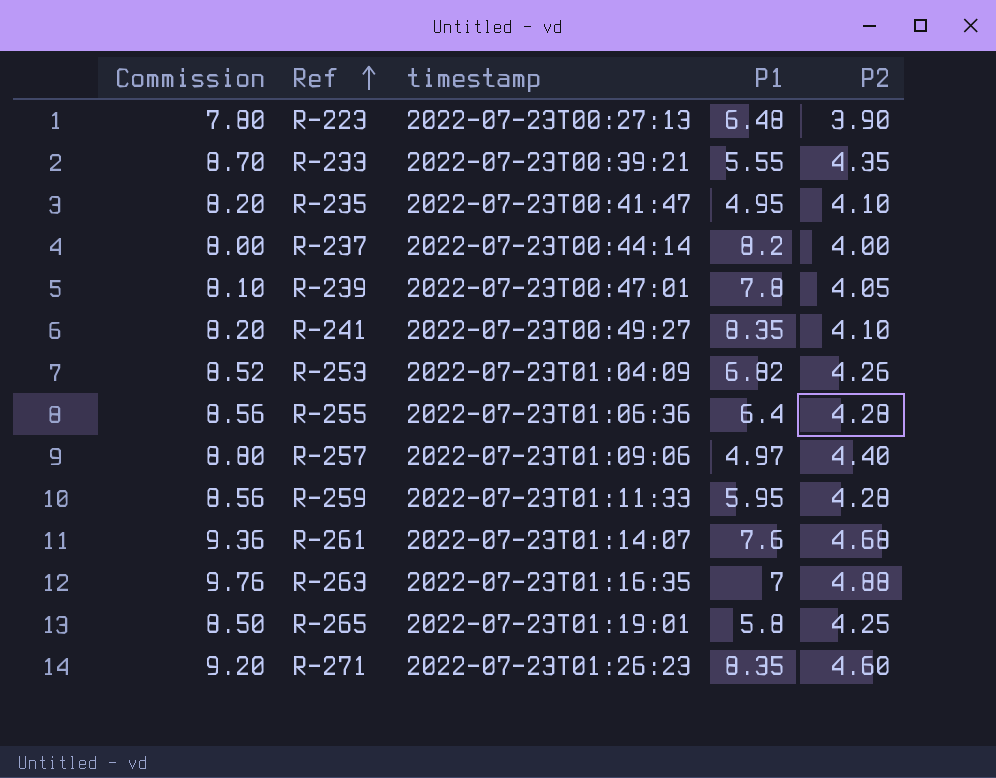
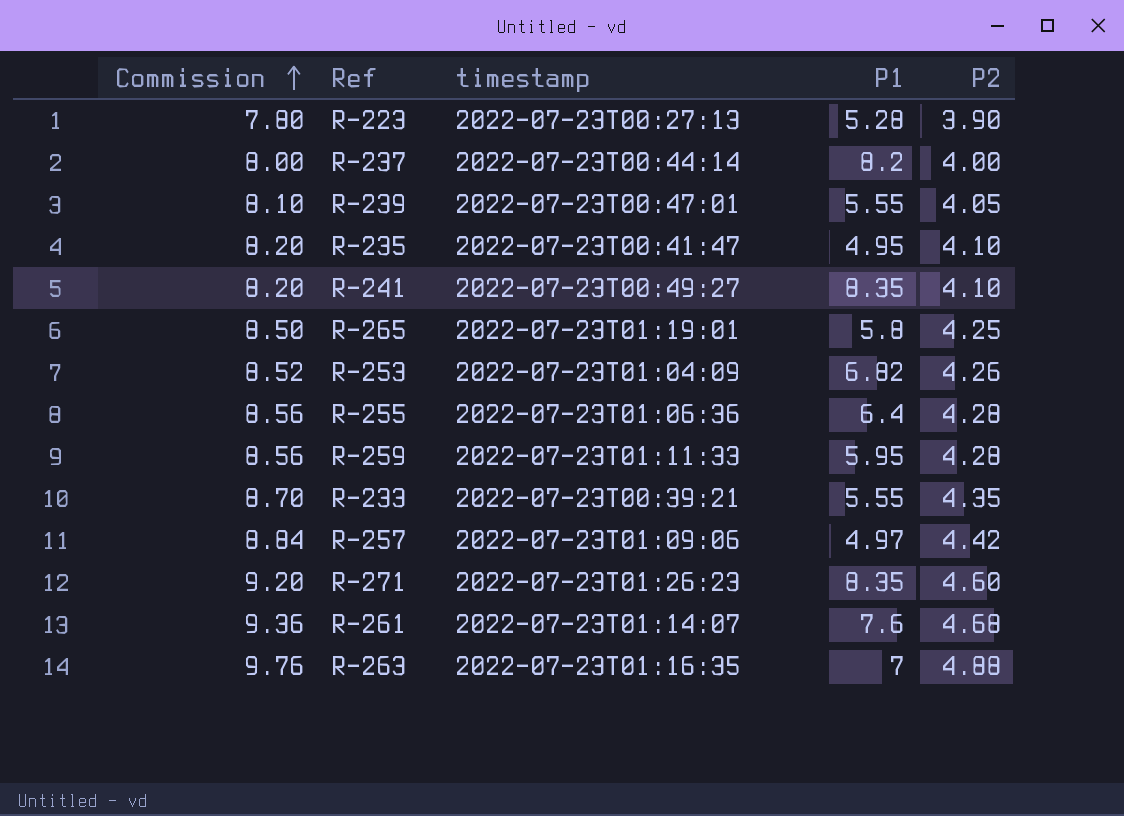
row order: Ref ascending -> Commission ascending
R-223 | P1: 6.48 -> 5.28
R-239 | P1: 7.8 -> 5.55
R-257 | Commission: 8.80 -> 8.84
R-257 | P2: 4.40 -> 4.42

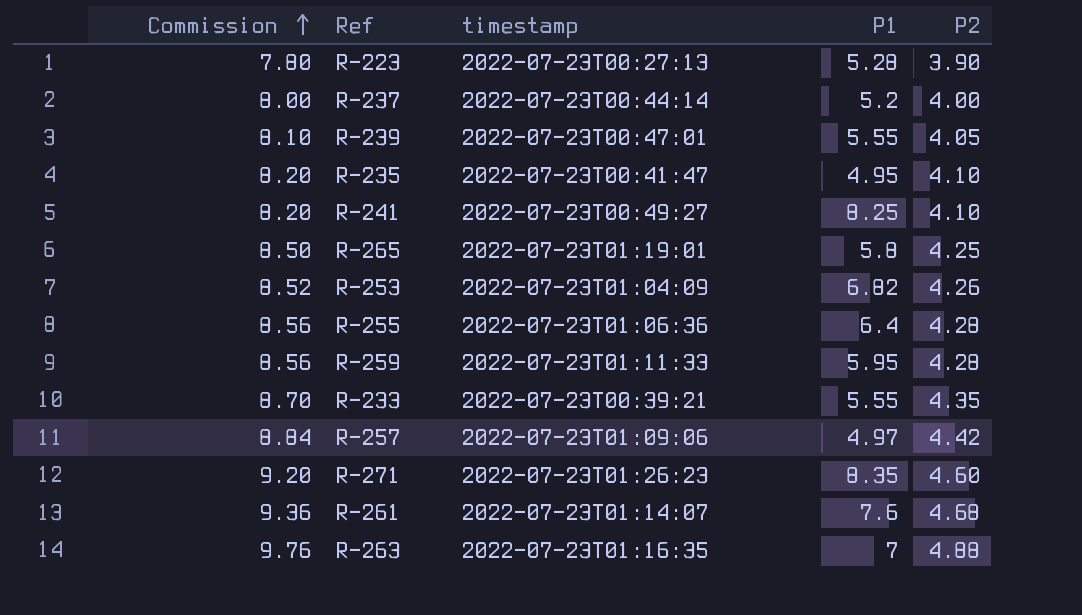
R-237 | P1: 8.2 -> 5.2
R-241 | P1: 8.35 -> 8.25

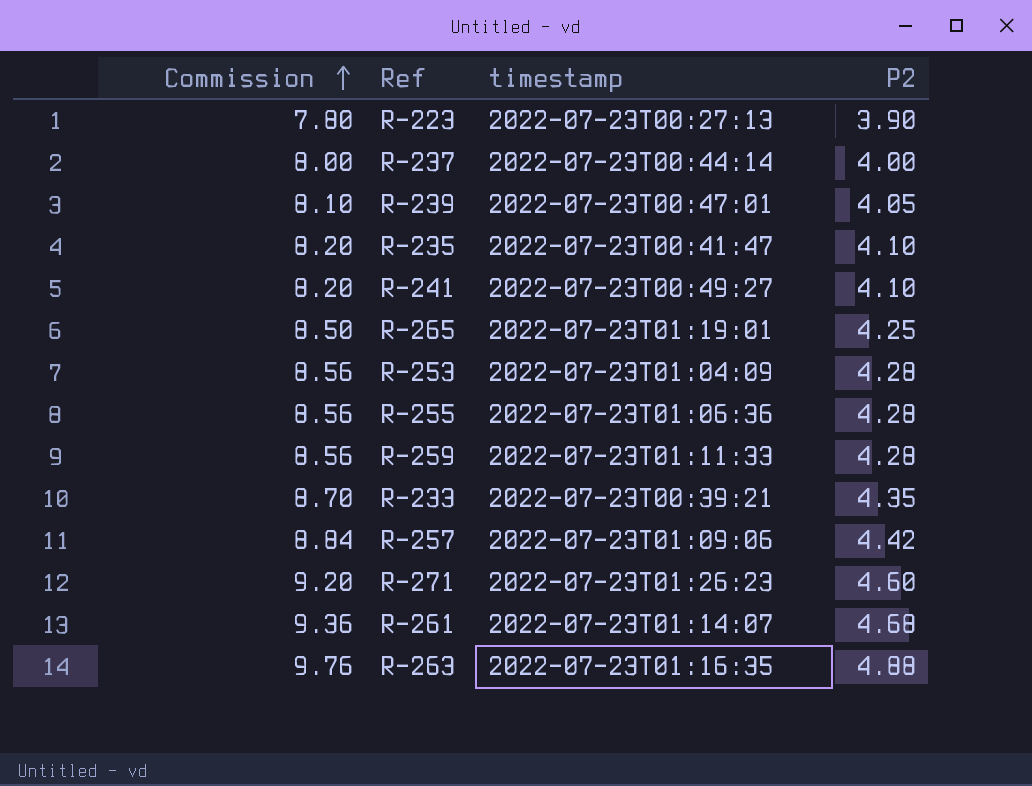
column P1 | position: 4 -> none
R-253 | Commission: 8.52 -> 8.56
R-253 | P2: 4.26 -> 4.28

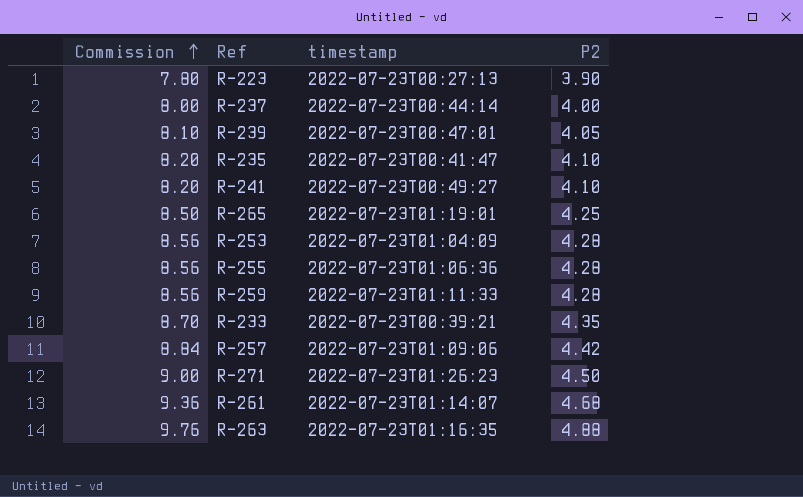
R-271 | Commission: 9.20 -> 9.00
R-271 | P2: 4.60 -> 4.50

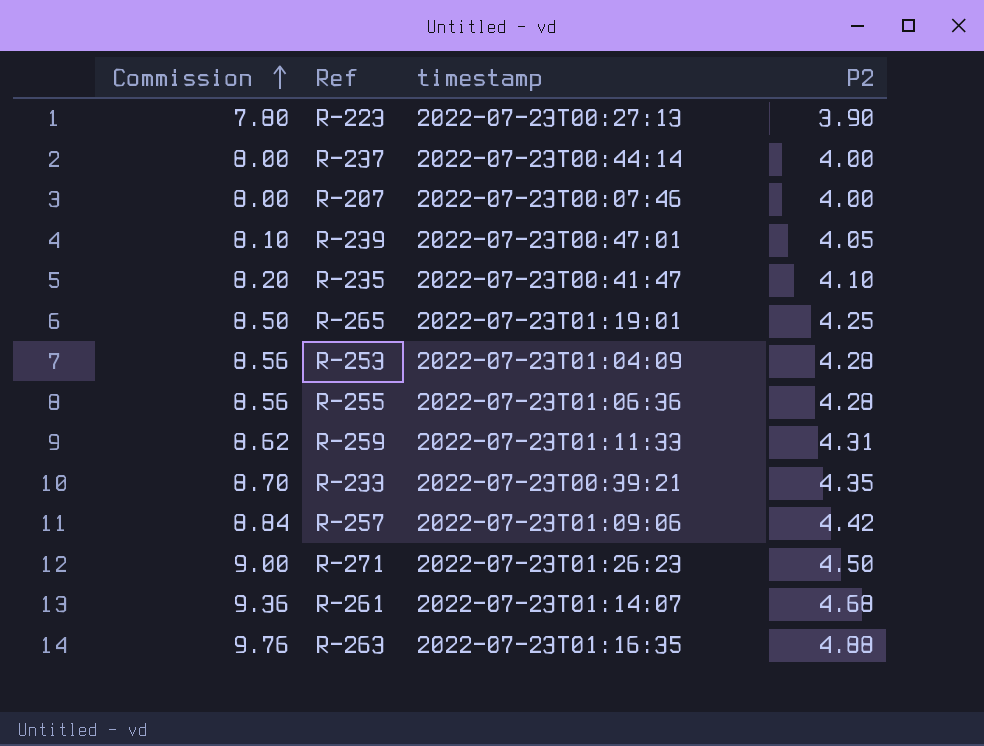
row R-241: 8.20 | 2022-07-23T00:49:27 | 4.10 -> none
row R-207: none -> 8.00 | 2022-07-23T00:07:46 | 4.00
R-259 | Commission: 8.56 -> 8.62
R-259 | P2: 4.28 -> 4.31

